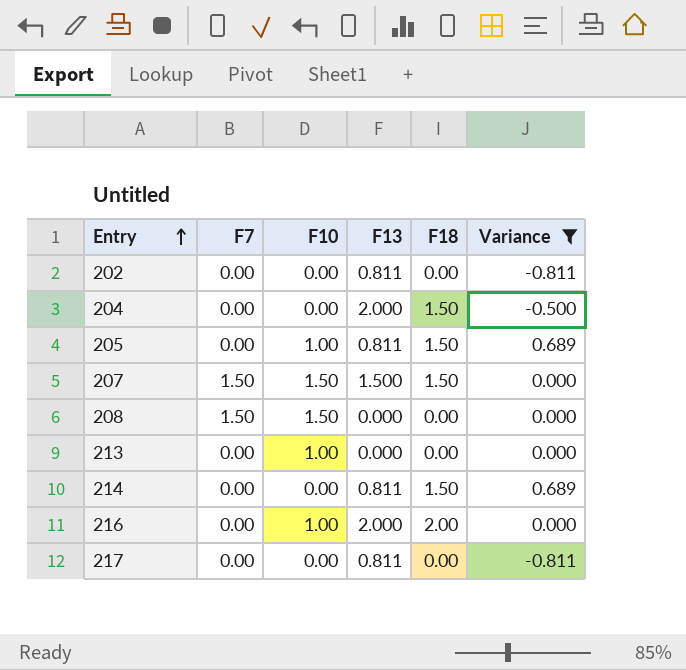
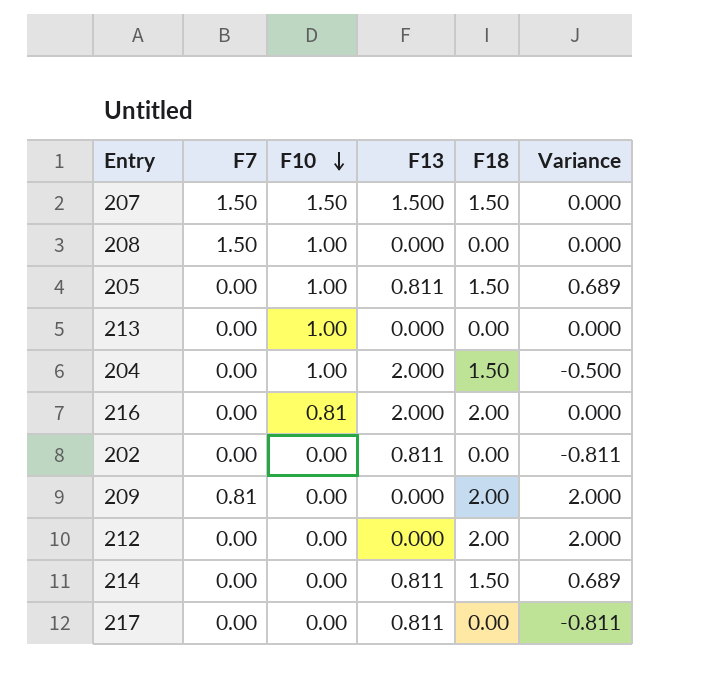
filter: Variance != 2.000 -> none
row order: Entry ascending -> F10 descending
208 | F10: 1.50 -> 1.00
204 | F10: 0.00 -> 1.00
216 | F10: 1.00 -> 0.81

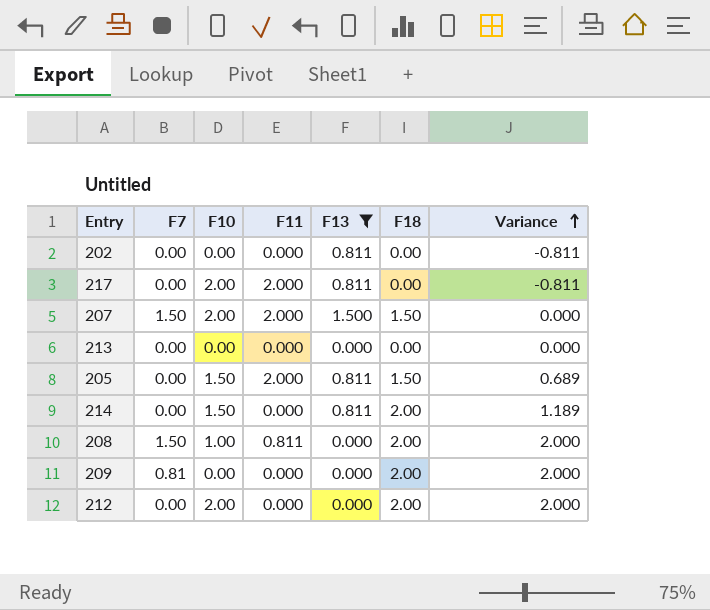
filter: none -> F13 != 2.000
row order: F10 descending -> Variance ascending
column F11 | position: none -> 4
217 | F10: 0.00 -> 2.00
207 | F10: 1.50 -> 2.00
213 | F10: 1.00 -> 0.00
205 | F10: 1.00 -> 1.50
214 | F10: 0.00 -> 1.50
214 | F18: 1.50 -> 2.00
214 | Variance: 0.689 -> 1.189
208 | F18: 0.00 -> 2.00
208 | Variance: 0.000 -> 2.000
212 | F10: 0.00 -> 2.00

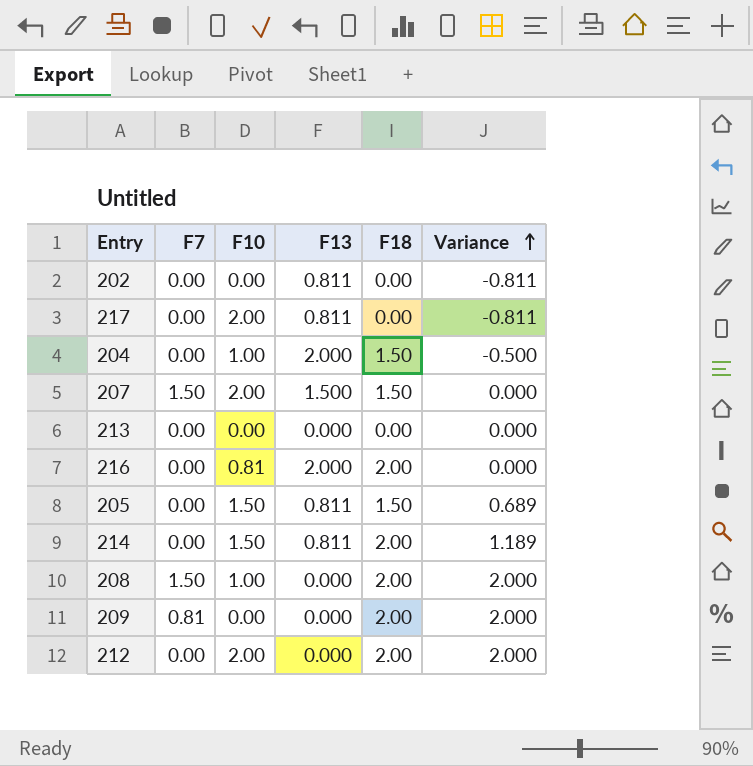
filter: F13 != 2.000 -> none
column F11 | position: 4 -> none

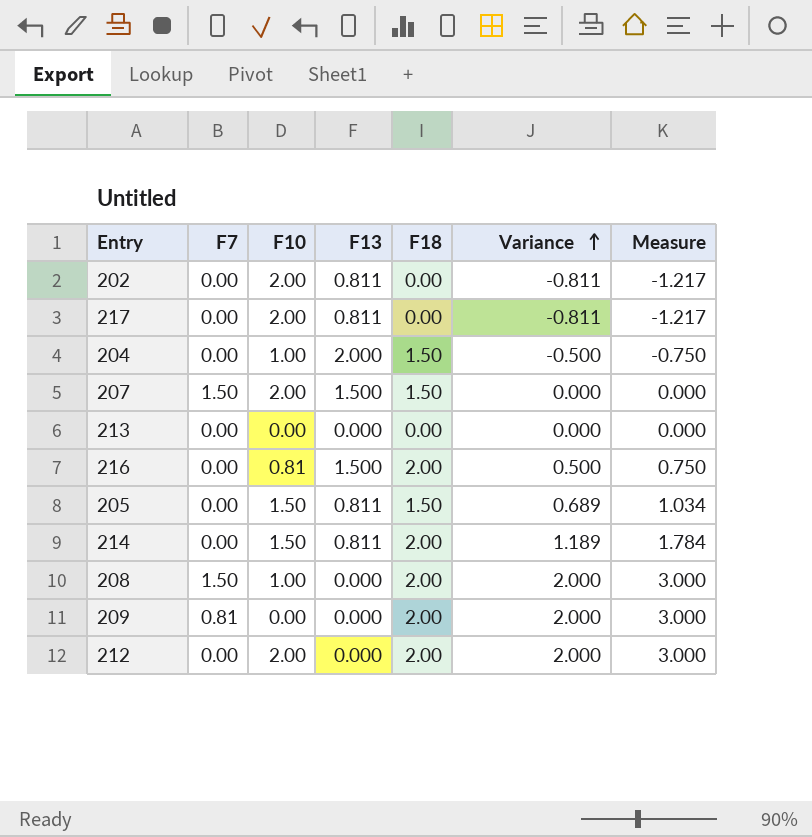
column Measure | formula: none -> [Variance] * 1.5
202 | F10: 0.00 -> 2.00
216 | F13: 2.000 -> 1.500
216 | Variance: 0.000 -> 0.500

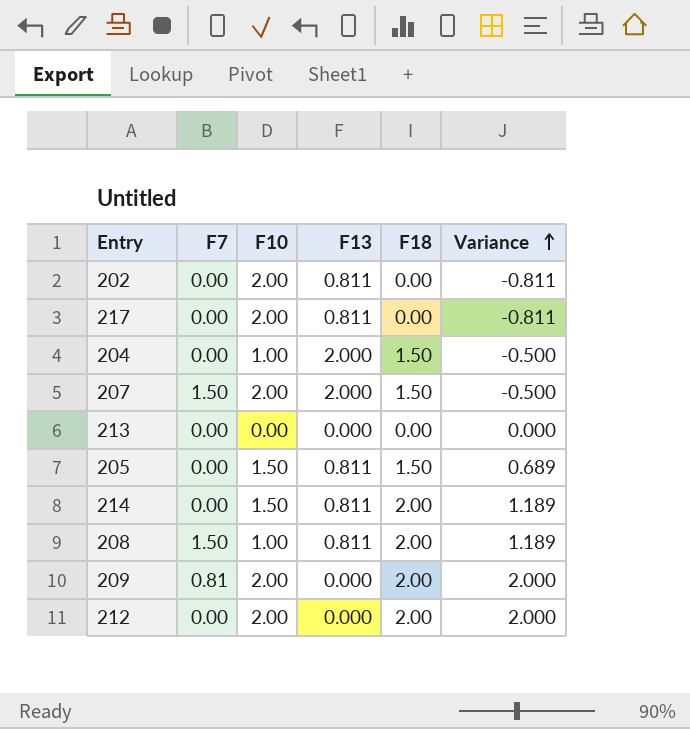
column Measure | formula: [Variance] * 1.5 -> none
row 216: 0.00 | 0.81 | 1.500 | 2.00 | 0.500 | 0.750 -> none
207 | F13: 1.500 -> 2.000
207 | Variance: 0.000 -> -0.500
208 | F13: 0.000 -> 0.811
208 | Variance: 2.000 -> 1.189
209 | F10: 0.00 -> 2.00

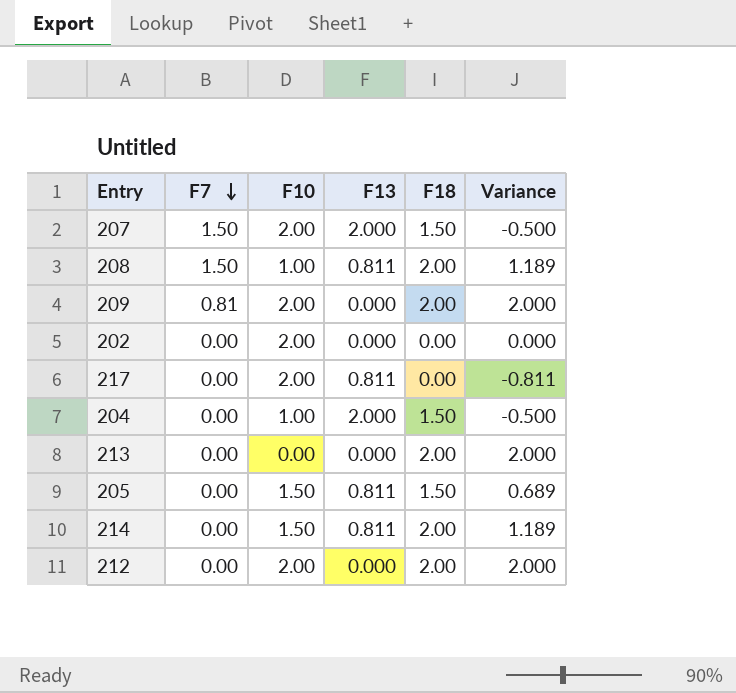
row order: Variance ascending -> F7 descending
202 | F13: 0.811 -> 0.000
202 | Variance: -0.811 -> 0.000
213 | F18: 0.00 -> 2.00
213 | Variance: 0.000 -> 2.000

